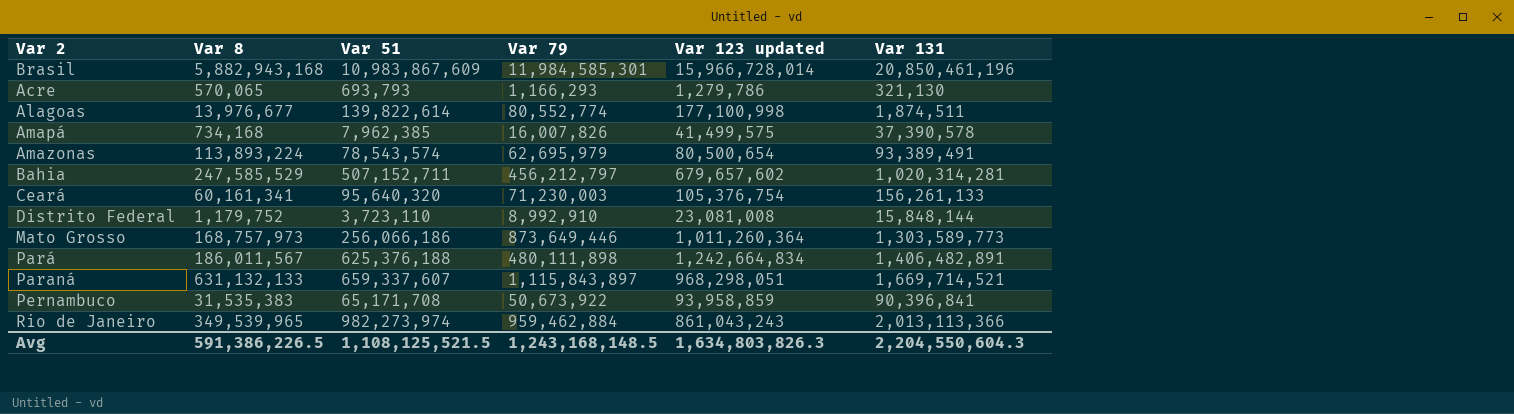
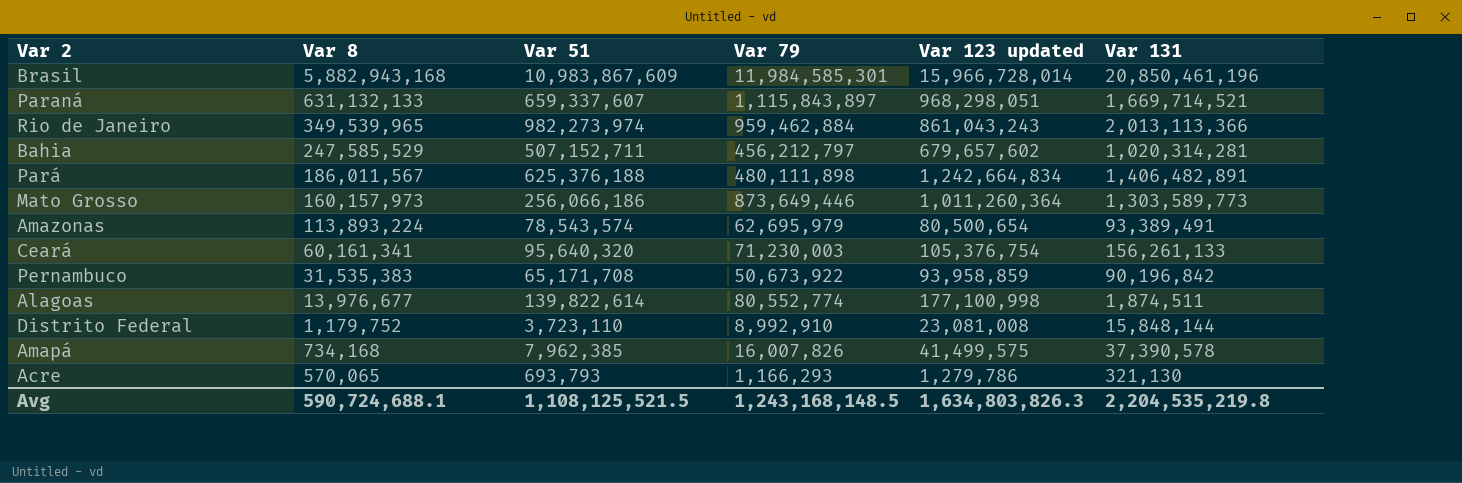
row order: none -> Var 8 descending
Mato Grosso | Var 8: 168,757,973 -> 160,157,973
Pernambuco | Var 131: 90,396,841 -> 90,196,842
Avg | Var 8: 591,386,226.5 -> 590,724,688.1
Avg | Var 131: 2,204,550,604.3 -> 2,204,535,219.8

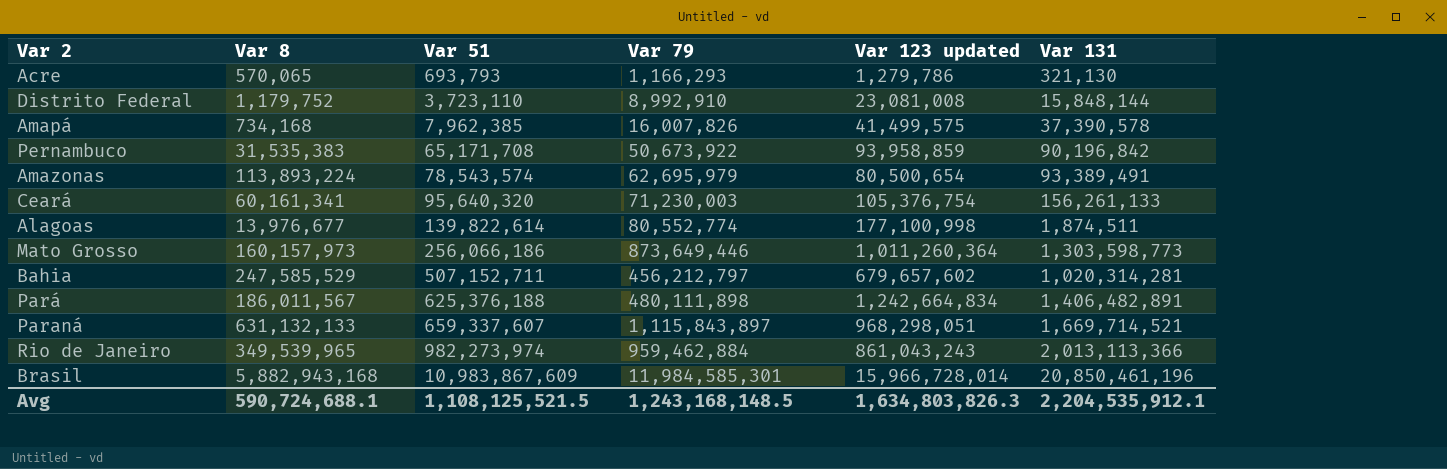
row order: Var 8 descending -> Var 51 ascending
Mato Grosso | Var 131: 1,303,589,773 -> 1,303,598,773
Avg | Var 131: 2,204,535,219.8 -> 2,204,535,912.1

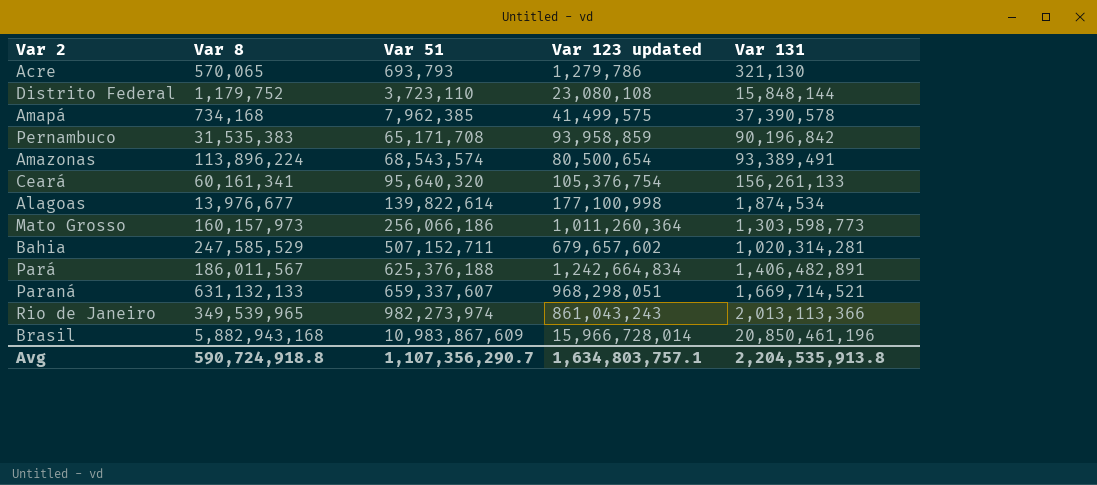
column Var 79 | position: 4 -> none
Distrito Federal | Var 123 updated: 23,081,008 -> 23,080,108
Amazonas | Var 8: 113,893,224 -> 113,896,224
Amazonas | Var 51: 78,543,574 -> 68,543,574
Alagoas | Var 131: 1,874,511 -> 1,874,534
Avg | Var 8: 590,724,688.1 -> 590,724,918.8
Avg | Var 51: 1,108,125,521.5 -> 1,107,356,290.7
Avg | Var 123 updated: 1,634,803,826.3 -> 1,634,803,757.1
Avg | Var 131: 2,204,535,912.1 -> 2,204,535,913.8

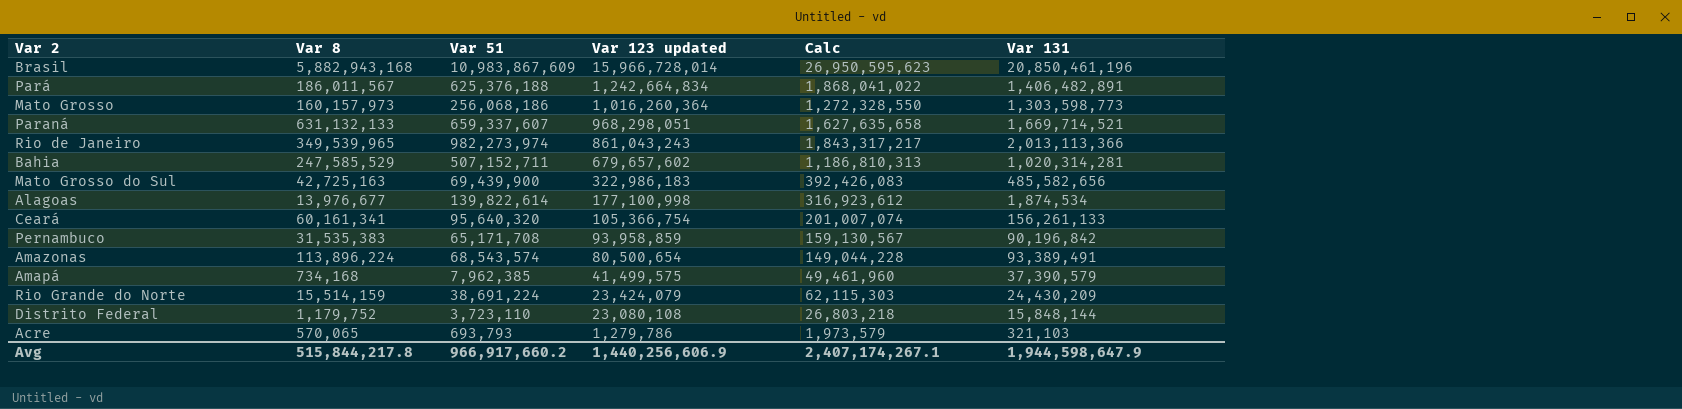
row order: Var 51 ascending -> Var 123 updated descending
column Calc | formula: none -> [Var 51] + [Var 123 updated]
Mato Grosso | Var 51: 256,066,186 -> 256,068,186
Mato Grosso | Var 123 updated: 1,011,260,364 -> 1,016,260,364
row Mato Grosso do Sul: none -> 42,725,163 | 69,439,900 | 322,986,183 | 392,426,083 | 485,582,656
Ceará | Var 123 updated: 105,376,754 -> 105,366,754
Amapá | Var 131: 37,390,578 -> 37,390,579
row Rio Grande do Norte: none -> 15,514,159 | 38,691,224 | 23,424,079 | 62,115,303 | 24,430,209
Acre | Var 131: 321,130 -> 321,103
Avg | Var 8: 590,724,918.8 -> 515,844,217.8
Avg | Var 51: 1,107,356,290.7 -> 966,917,660.2
Avg | Var 123 updated: 1,634,803,757.1 -> 1,440,256,606.9
Avg | Var 131: 2,204,535,913.8 -> 1,944,598,647.9

